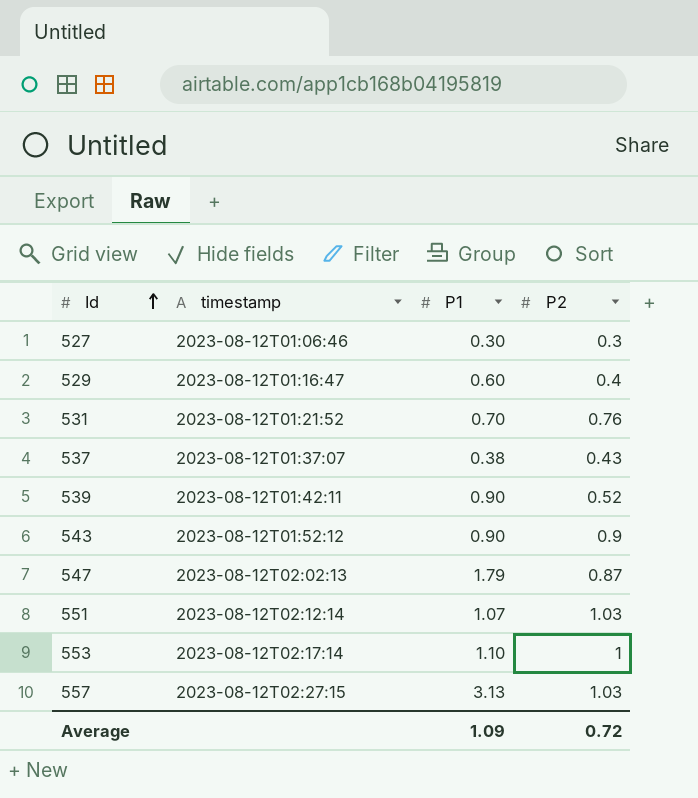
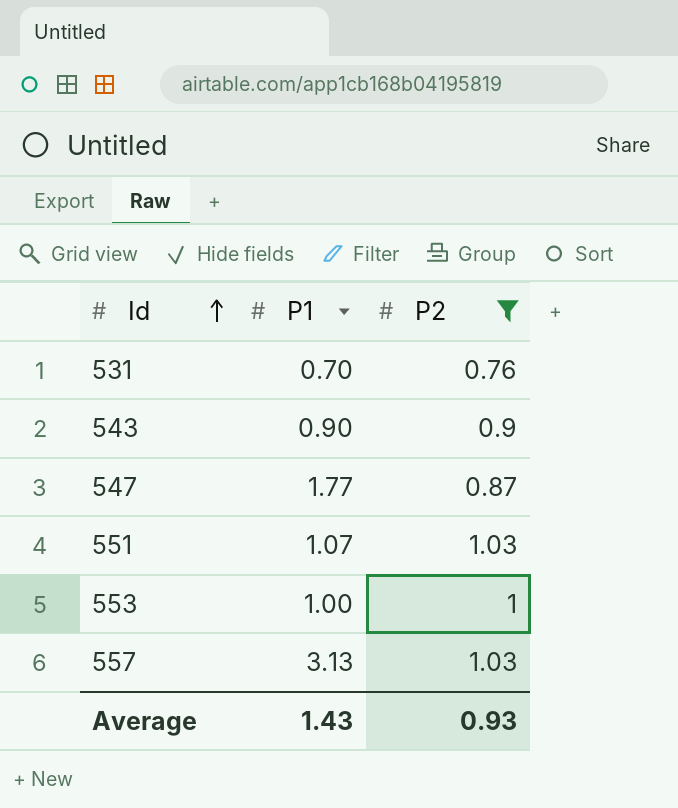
filter: none -> P2 >= 0.76
column timestamp | position: 2 -> none
547 | P1: 1.79 -> 1.77
553 | P1: 1.10 -> 1.00
Average | P1: 1.09 -> 1.43
Average | P2: 0.72 -> 0.93

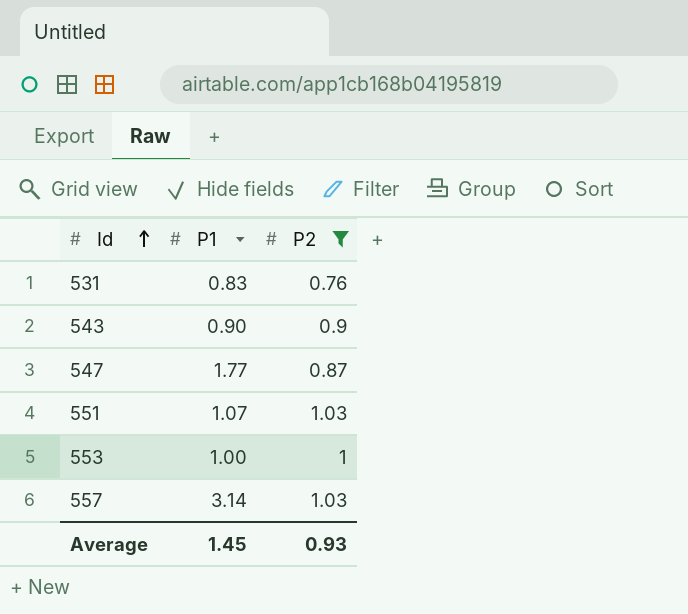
531 | P1: 0.70 -> 0.83
557 | P1: 3.13 -> 3.14
Average | P1: 1.43 -> 1.45

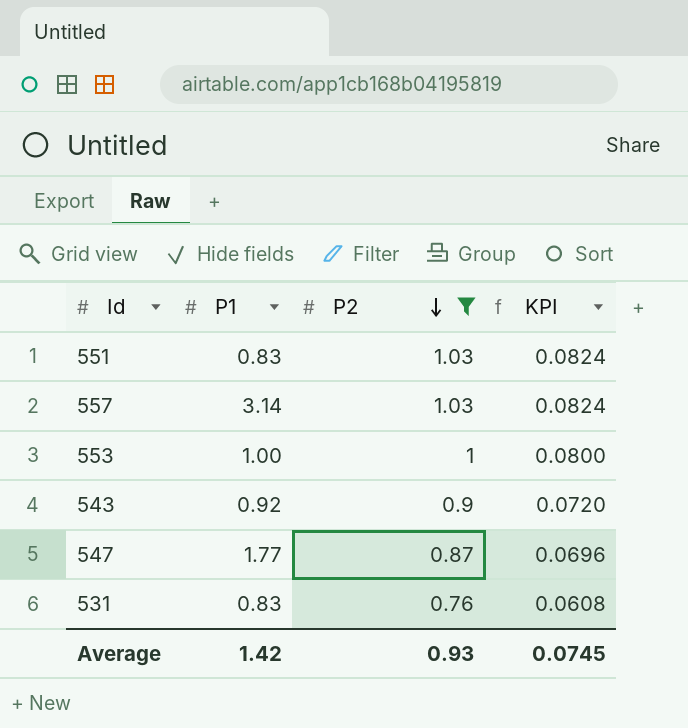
row order: Id ascending -> P2 descending
column KPI | formula: none -> [P2] * 0.08
551 | P1: 1.07 -> 0.83
543 | P1: 0.90 -> 0.92
Average | P1: 1.45 -> 1.42

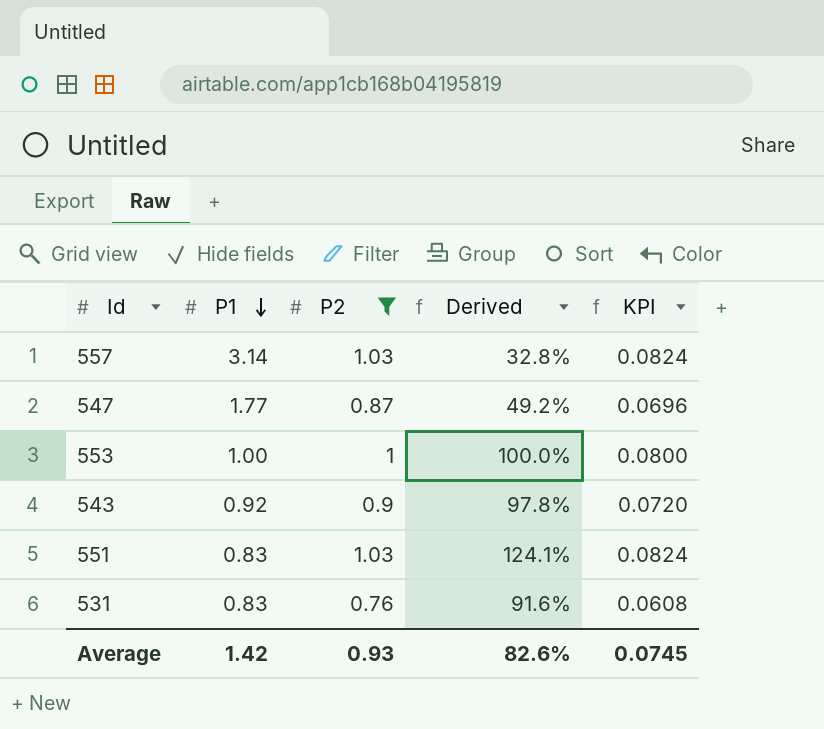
row order: P2 descending -> P1 descending
column Derived | formula: none -> [P2] / [P1]

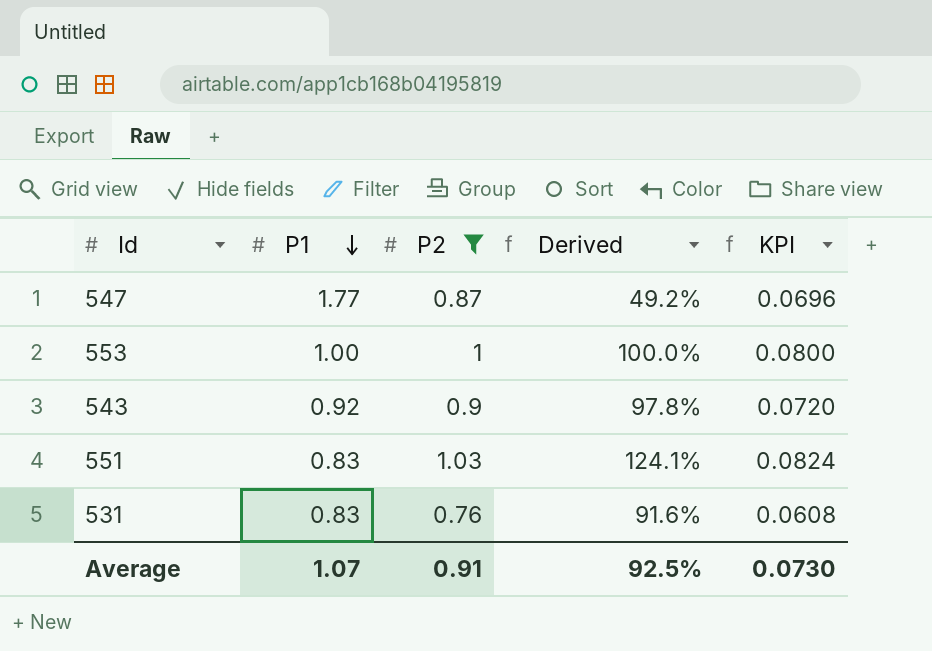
row 557: 3.14 | 1.03 | 32.8% | 0.0824 -> none
Average | P1: 1.42 -> 1.07
Average | P2: 0.93 -> 0.91
Average | Derived: 82.6% -> 92.5%
Average | KPI: 0.0745 -> 0.0730

